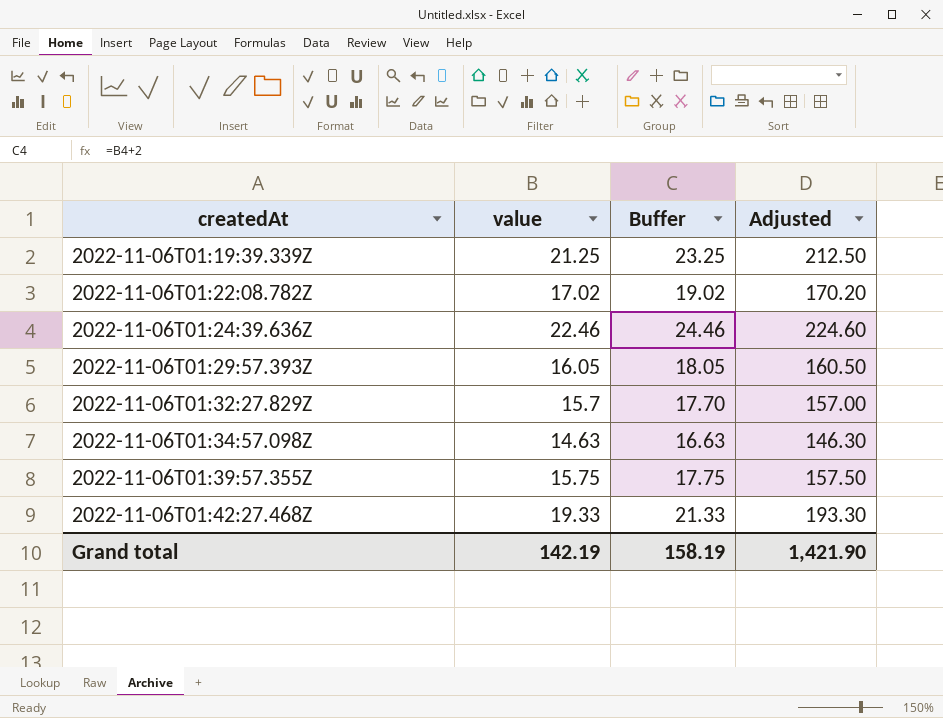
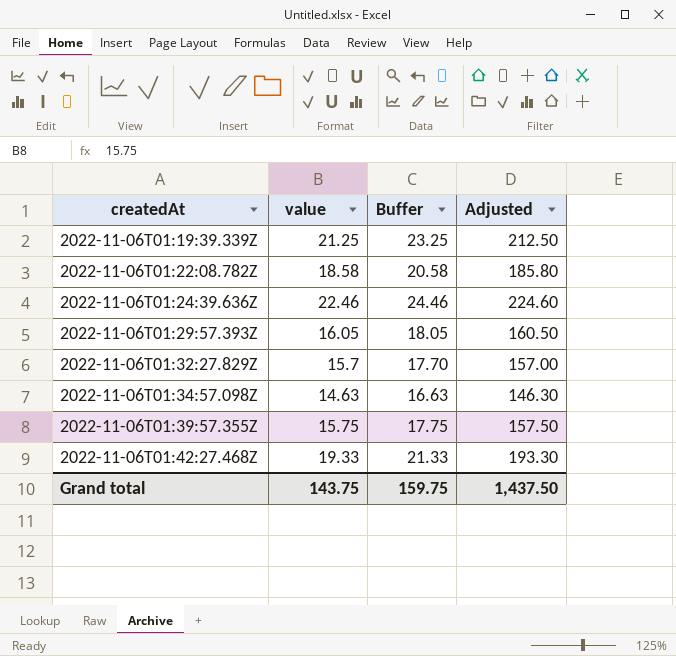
2022-11-06T01:22:08.782Z | value: 17.02 -> 18.58
2022-11-06T01:22:08.782Z | Buffer: 19.02 -> 20.58
2022-11-06T01:22:08.782Z | Adjusted: 170.20 -> 185.80
Grand total | value: 142.19 -> 143.75
Grand total | Buffer: 158.19 -> 159.75
Grand total | Adjusted: 1,421.90 -> 1,437.50

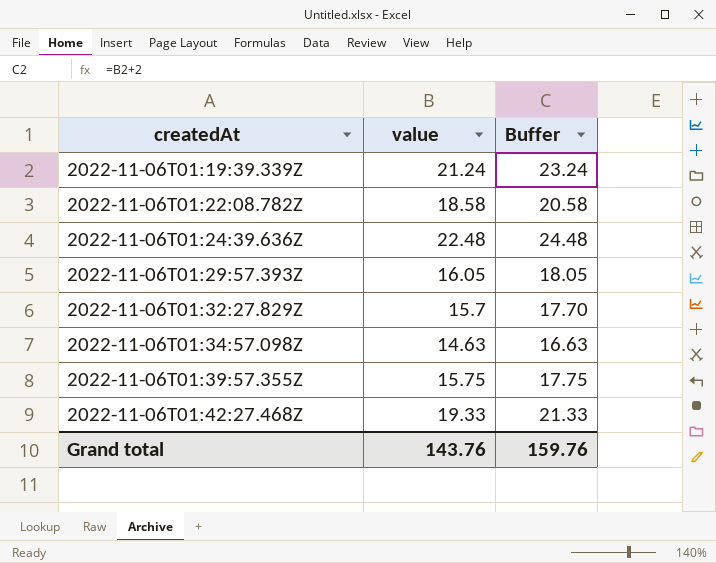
column Adjusted | formula: [value] * 10 -> none
2022-11-06T01:19:39.339Z | value: 21.25 -> 21.24
2022-11-06T01:19:39.339Z | Buffer: 23.25 -> 23.24
2022-11-06T01:24:39.636Z | value: 22.46 -> 22.48
2022-11-06T01:24:39.636Z | Buffer: 24.46 -> 24.48
Grand total | value: 143.75 -> 143.76
Grand total | Buffer: 159.75 -> 159.76

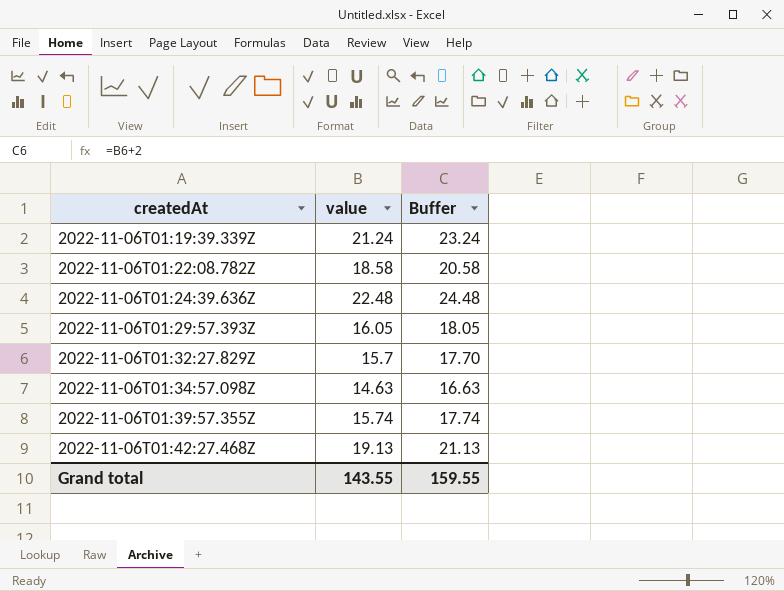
2022-11-06T01:39:57.355Z | value: 15.75 -> 15.74
2022-11-06T01:39:57.355Z | Buffer: 17.75 -> 17.74
2022-11-06T01:42:27.468Z | value: 19.33 -> 19.13
2022-11-06T01:42:27.468Z | Buffer: 21.33 -> 21.13
Grand total | value: 143.76 -> 143.55
Grand total | Buffer: 159.76 -> 159.55

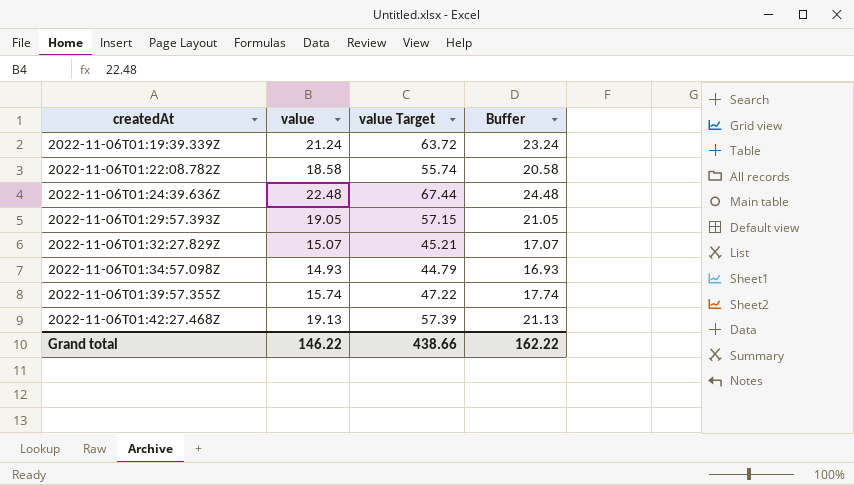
column value Target | formula: none -> [value] * 3
2022-11-06T01:29:57.393Z | value: 16.05 -> 19.05
2022-11-06T01:29:57.393Z | Buffer: 18.05 -> 21.05
2022-11-06T01:32:27.829Z | value: 15.7 -> 15.07
2022-11-06T01:32:27.829Z | Buffer: 17.70 -> 17.07
2022-11-06T01:34:57.098Z | value: 14.63 -> 14.93
2022-11-06T01:34:57.098Z | Buffer: 16.63 -> 16.93
Grand total | value: 143.55 -> 146.22
Grand total | Buffer: 159.55 -> 162.22

